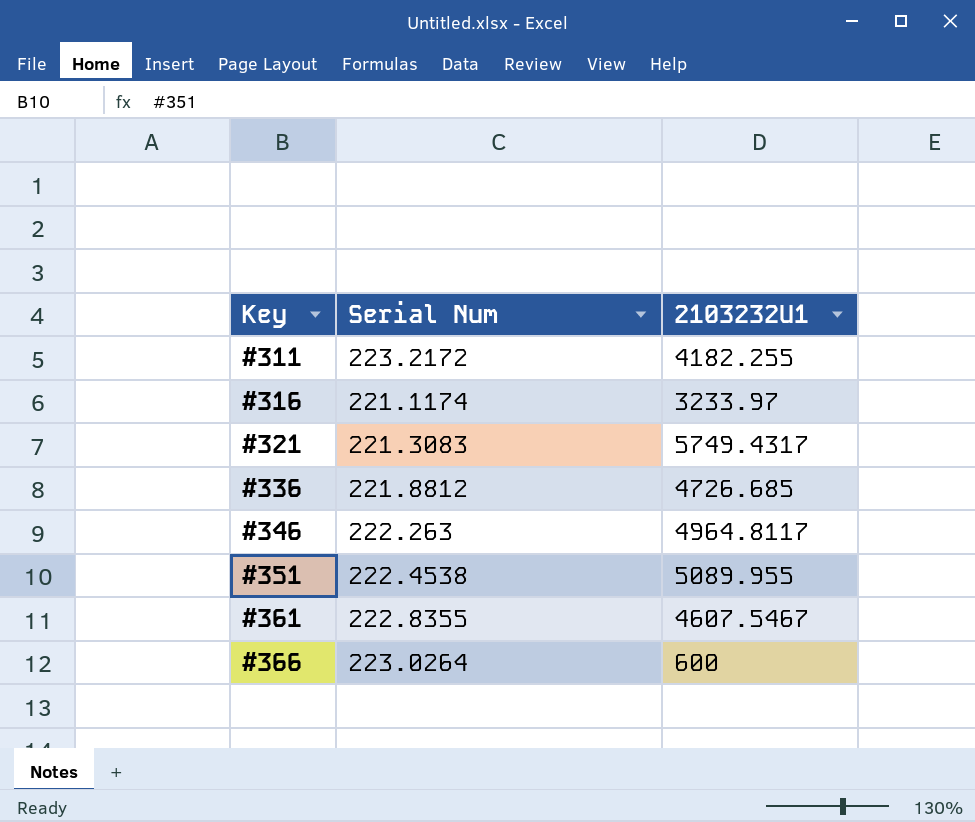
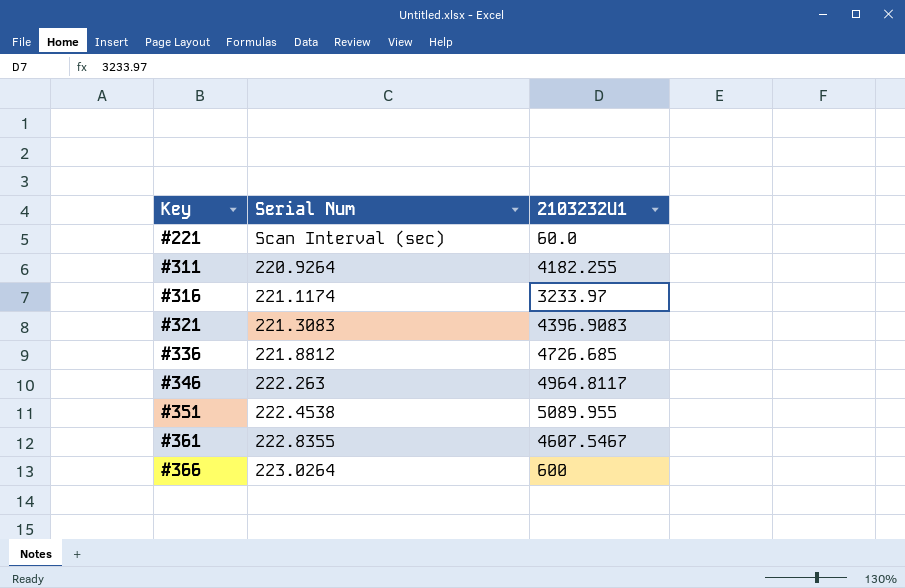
row #221: none -> Scan Interval (sec) | 60.0
#311 | Serial Num: 223.2172 -> 220.9264
#321 | 2103232U1: 5749.4317 -> 4396.9083

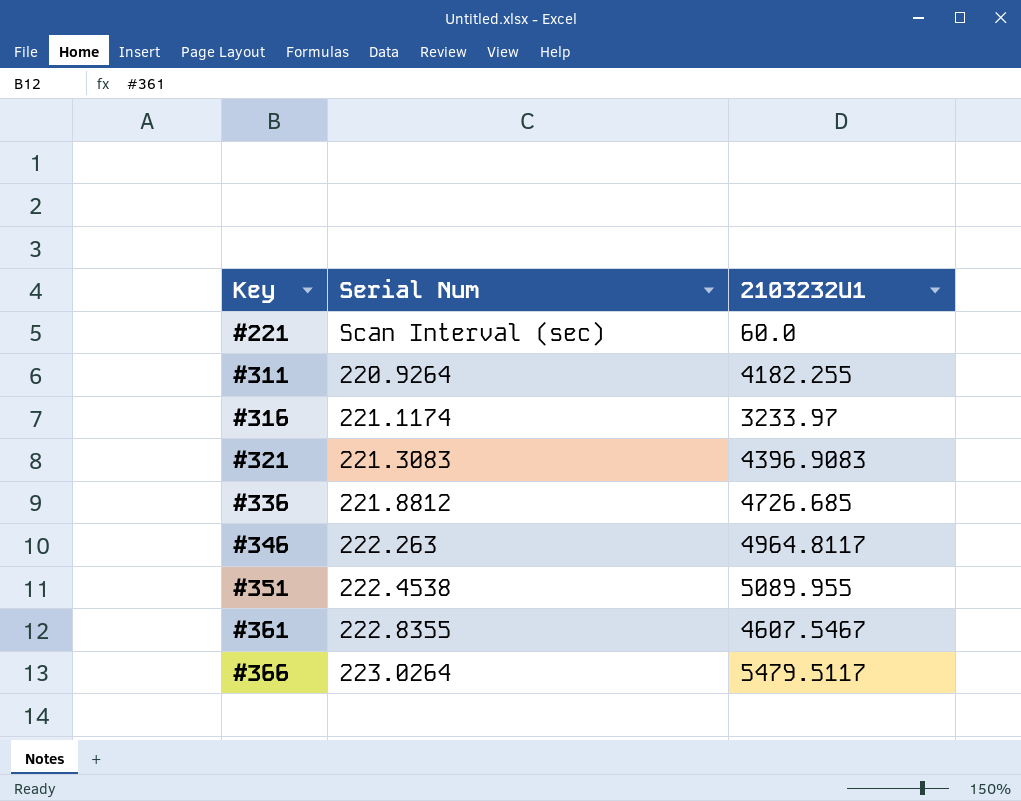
#366 | 2103232U1: 600 -> 5479.5117

